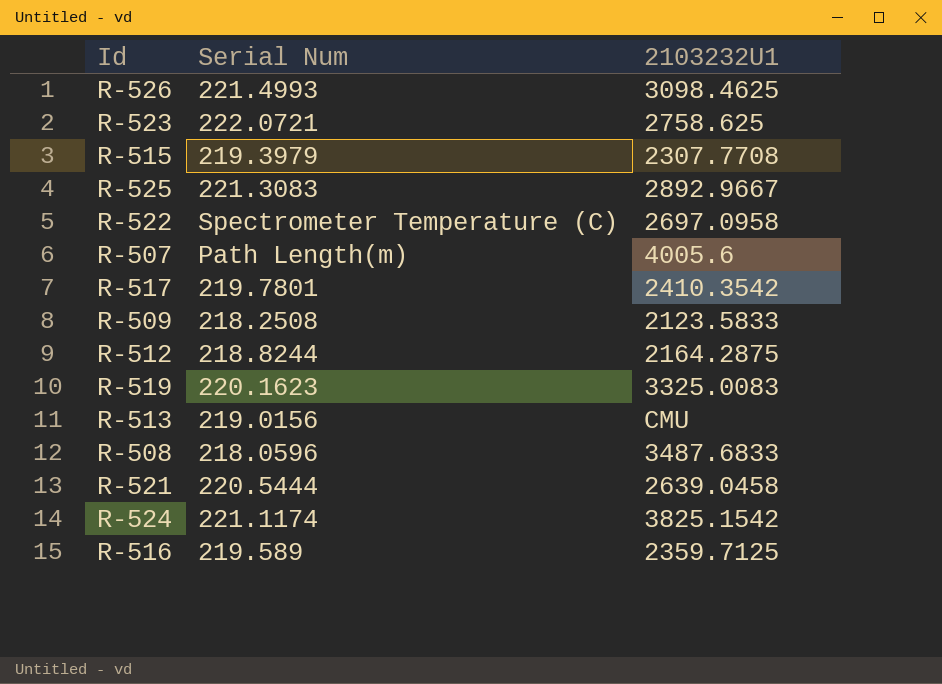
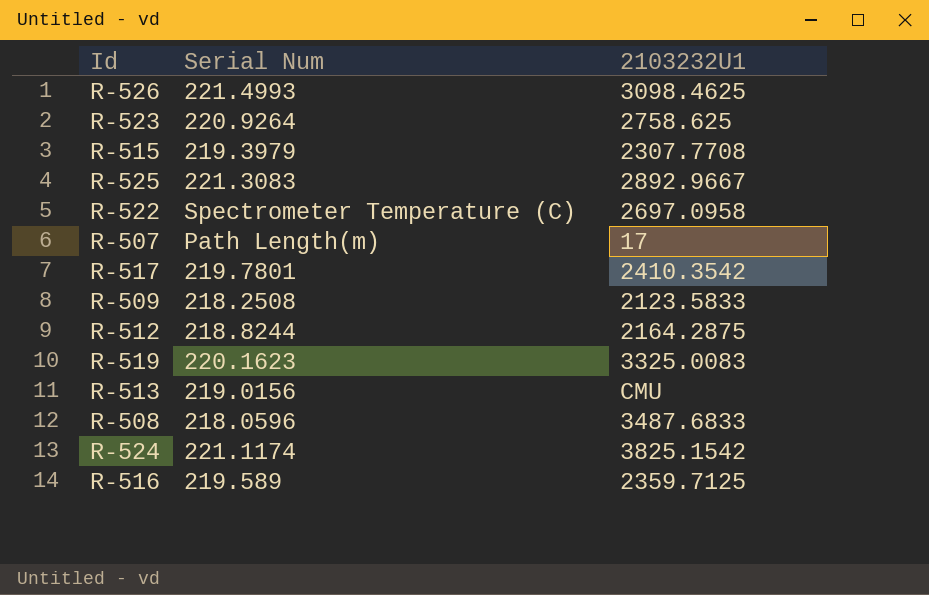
row R-521: 220.5444 | 2639.0458 -> none
R-523 | Serial Num: 222.0721 -> 220.9264
R-507 | 2103232U1: 4005.6 -> 17

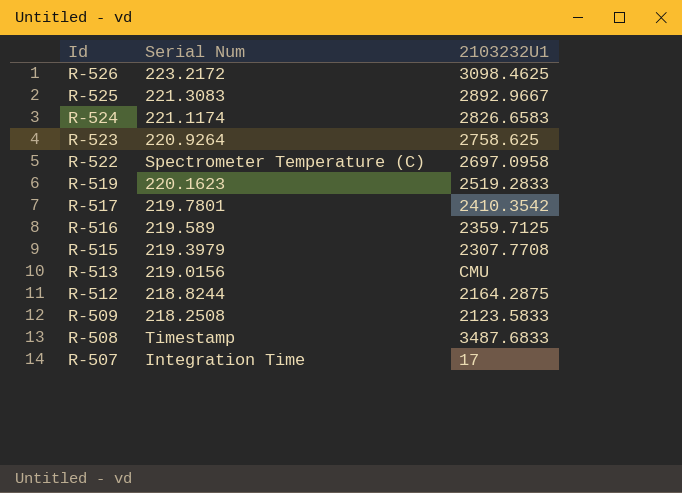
row order: none -> Id descending
R-526 | Serial Num: 221.4993 -> 223.2172
R-524 | 2103232U1: 3825.1542 -> 2826.6583
R-519 | 2103232U1: 3325.0083 -> 2519.2833
R-508 | Serial Num: 218.0596 -> Timestamp
R-507 | Serial Num: Path Length(m) -> Integration Time

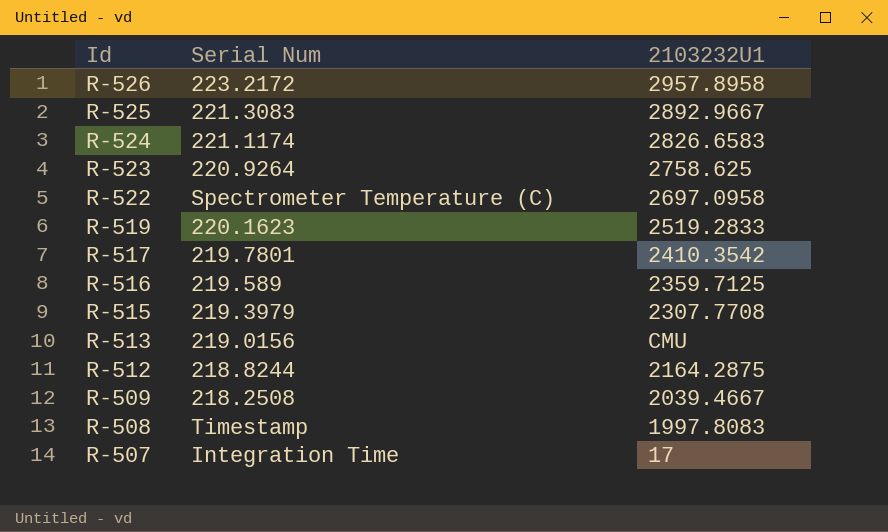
R-526 | 2103232U1: 3098.4625 -> 2957.8958
R-509 | 2103232U1: 2123.5833 -> 2039.4667
R-508 | 2103232U1: 3487.6833 -> 1997.8083

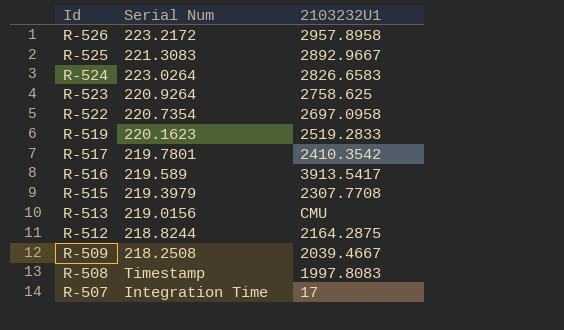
R-524 | Serial Num: 221.1174 -> 223.0264
R-522 | Serial Num: Spectrometer Temperature (C) -> 220.7354
R-516 | 2103232U1: 2359.7125 -> 3913.5417

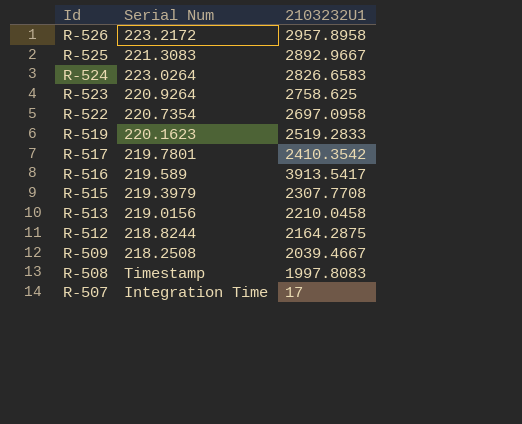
R-513 | 2103232U1: CMU -> 2210.0458

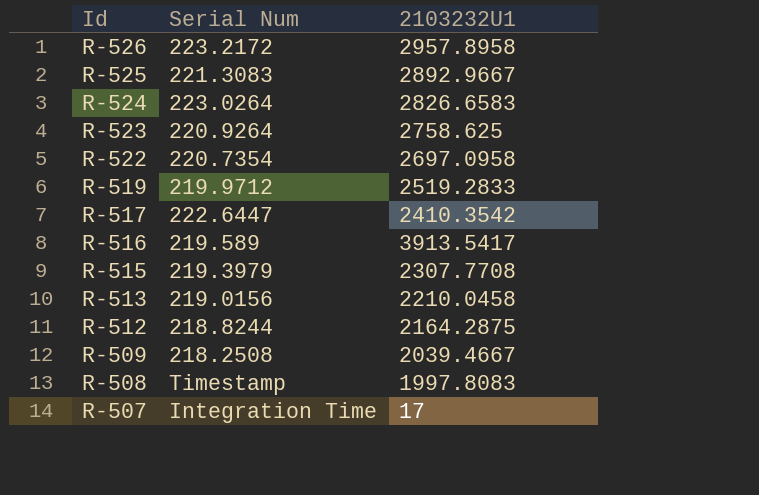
R-519 | Serial Num: 220.1623 -> 219.9712
R-517 | Serial Num: 219.7801 -> 222.6447

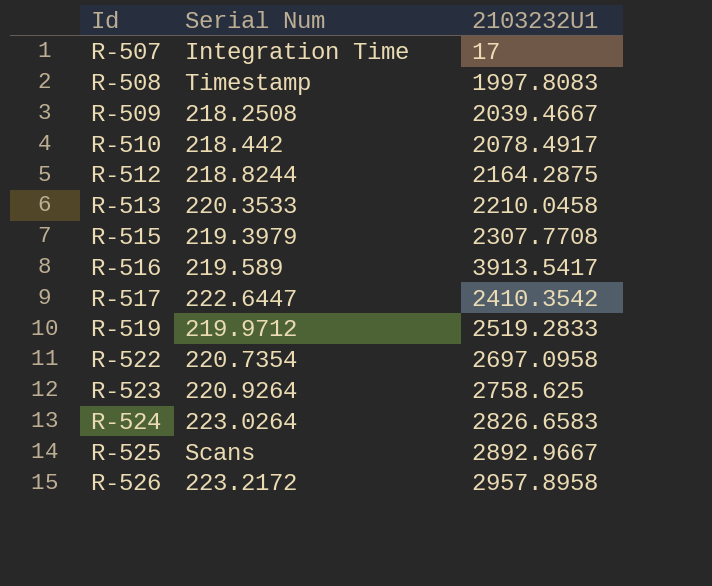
row order: Id descending -> Id ascending
row R-510: none -> 218.442 | 2078.4917
R-513 | Serial Num: 219.0156 -> 220.3533
R-525 | Serial Num: 221.3083 -> Scans

